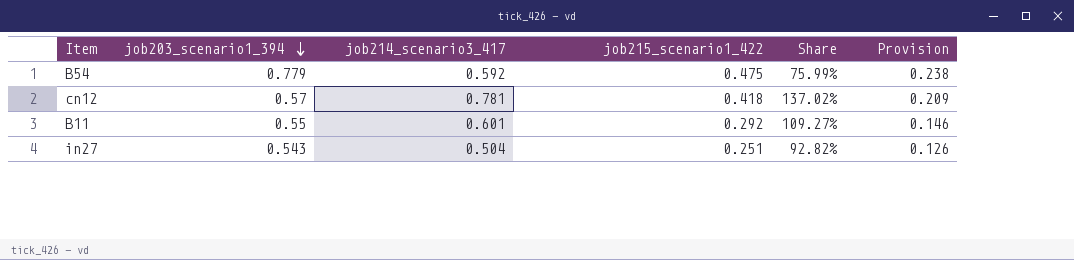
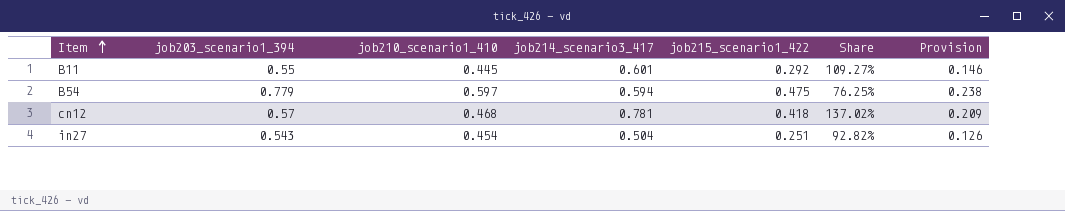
row order: job203_scenario1_394 descending -> Item ascending
column job210_scenario1_410 | position: none -> 3
B54 | job214_scenario3_417: 0.592 -> 0.594
B54 | Share: 75.99% -> 76.25%

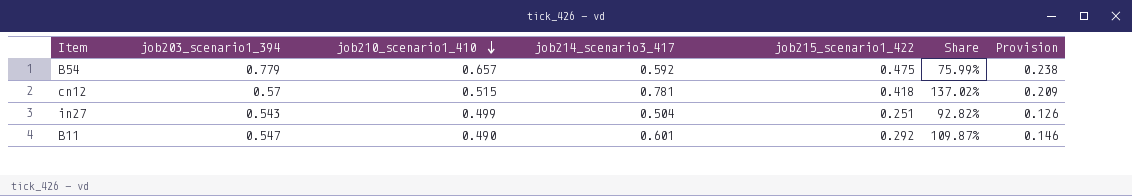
row order: Item ascending -> job210_scenario1_410 descending
B54 | job210_scenario1_410: 0.597 -> 0.657
B54 | job214_scenario3_417: 0.594 -> 0.592
B54 | Share: 76.25% -> 75.99%
cn12 | job210_scenario1_410: 0.468 -> 0.515
in27 | job210_scenario1_410: 0.454 -> 0.499
B11 | job203_scenario1_394: 0.55 -> 0.547
B11 | job210_scenario1_410: 0.445 -> 0.490
B11 | Share: 109.27% -> 109.87%

